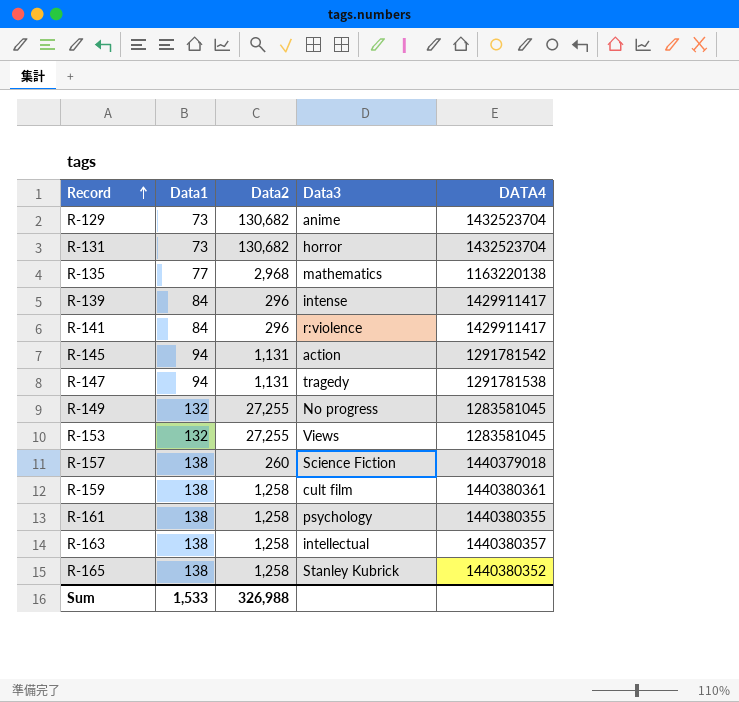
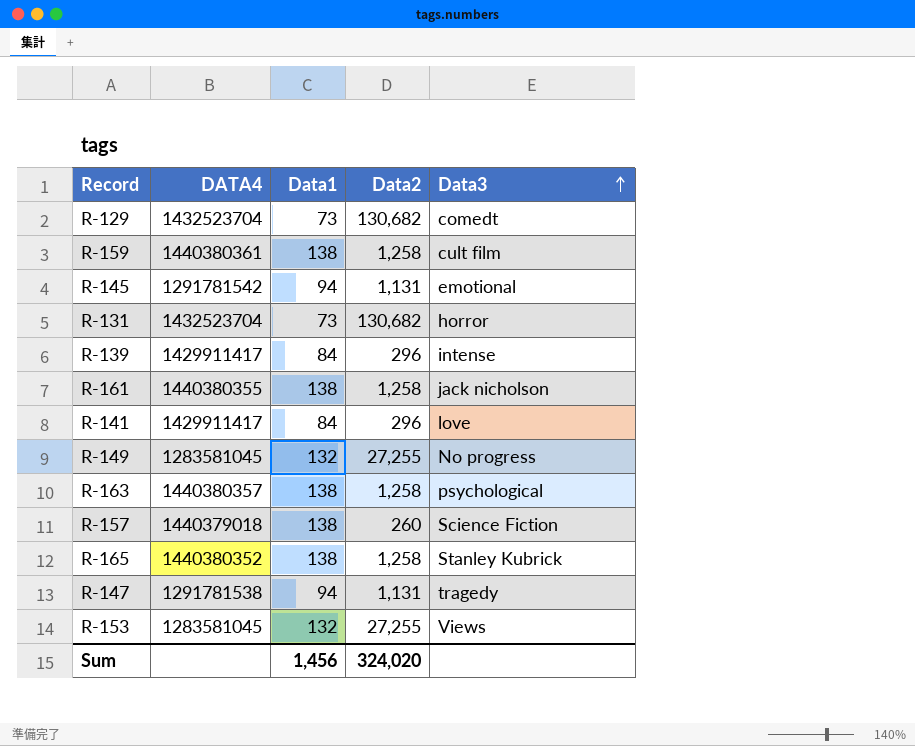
row order: Record ascending -> Data3 ascending
column DATA4 | position: 5 -> 2
row R-135: 77 | 2,968 | mathematics | 1163220138 -> none
R-129 | Data3: anime -> comedt
R-145 | Data3: action -> emotional
R-161 | Data3: psychology -> jack nicholson
R-141 | Data3: r:violence -> love
R-163 | Data3: intellectual -> psychological
Sum | Data1: 1,533 -> 1,456
Sum | Data2: 326,988 -> 324,020

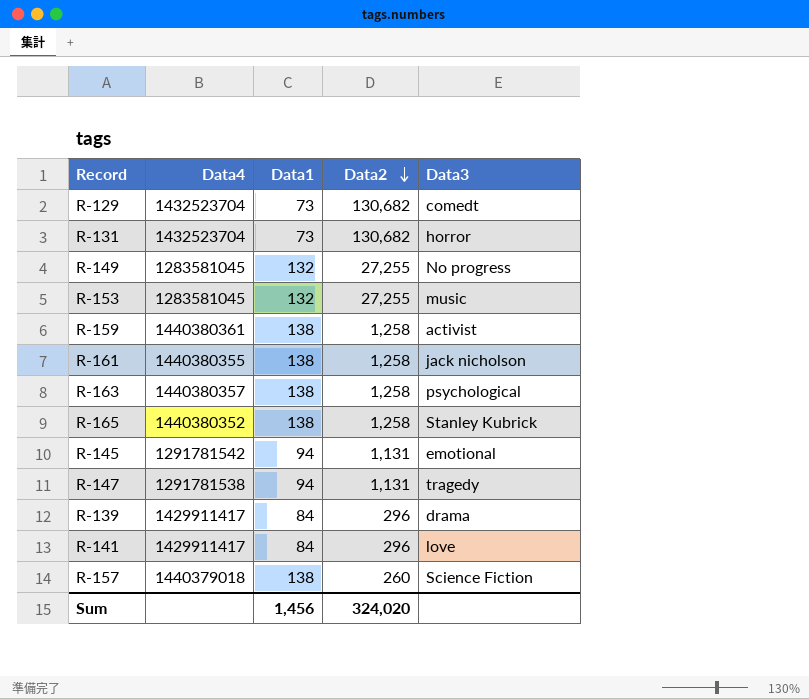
row order: Data3 ascending -> Data2 descending
column name: DATA4 -> Data4
R-153 | Data3: Views -> music
R-159 | Data3: cult film -> activist
R-139 | Data3: intense -> drama

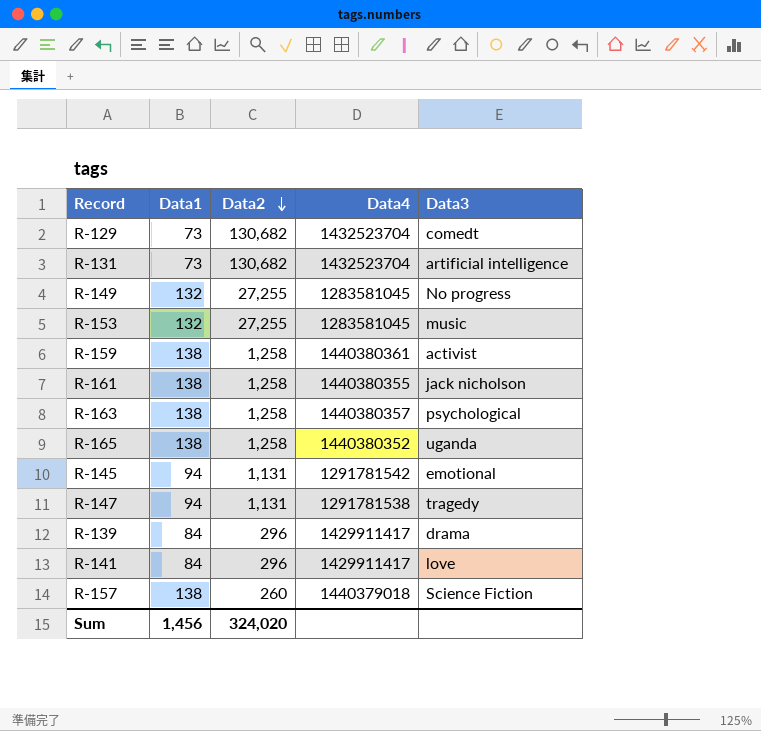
column Data4 | position: 2 -> 4
R-131 | Data3: horror -> artificial intelligence
R-165 | Data3: Stanley Kubrick -> uganda

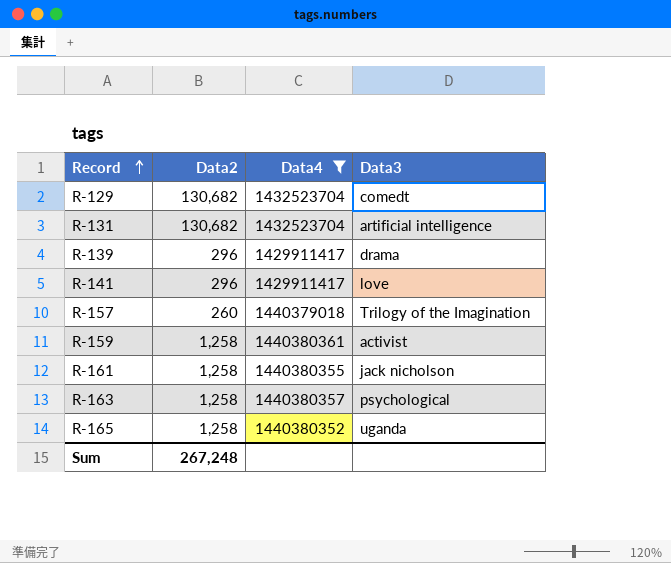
filter: none -> Data4 >= 1429911417
row order: Data2 descending -> Record ascending
column Data1 | position: 2 -> none
R-157 | Data3: Science Fiction -> Trilogy of the Imagination
Sum | Data2: 324,020 -> 267,248

